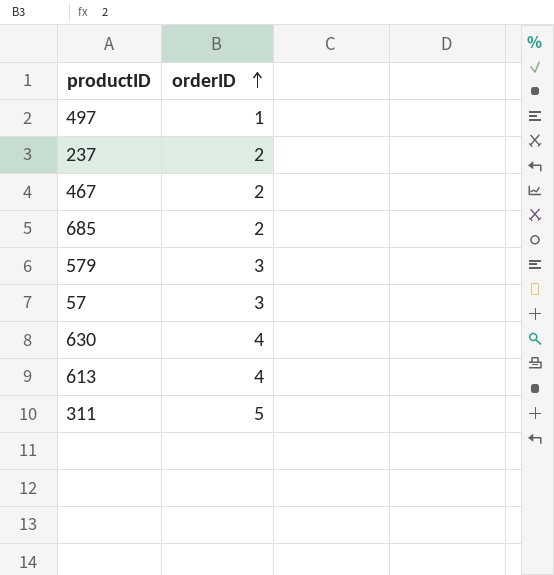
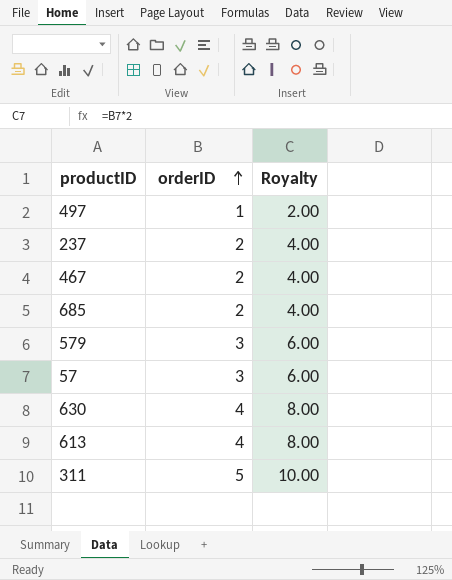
column Royalty | formula: none -> [orderID] * 2

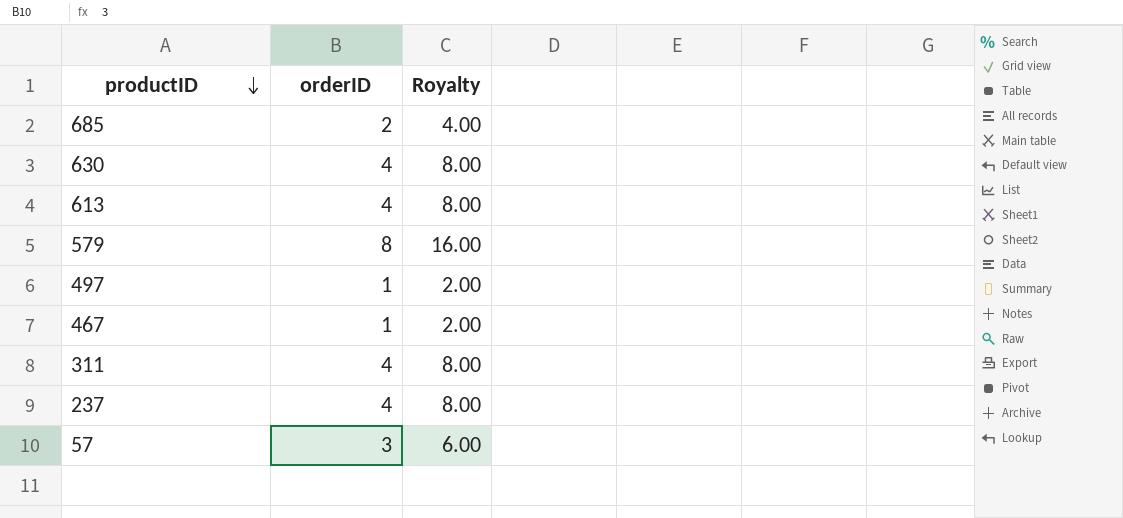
row order: orderID ascending -> productID descending
579 | orderID: 3 -> 8
579 | Royalty: 6.00 -> 16.00
467 | orderID: 2 -> 1
467 | Royalty: 4.00 -> 2.00
311 | orderID: 5 -> 4
311 | Royalty: 10.00 -> 8.00
237 | orderID: 2 -> 4
237 | Royalty: 4.00 -> 8.00

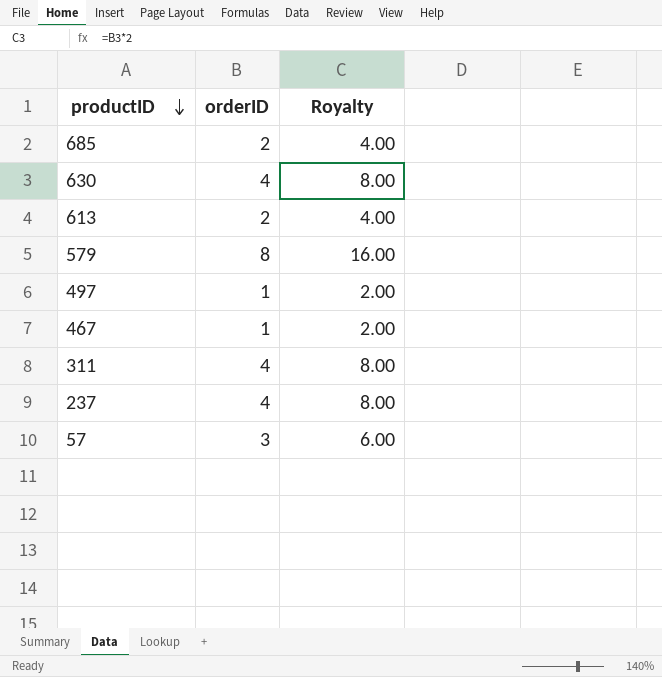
613 | orderID: 4 -> 2
613 | Royalty: 8.00 -> 4.00

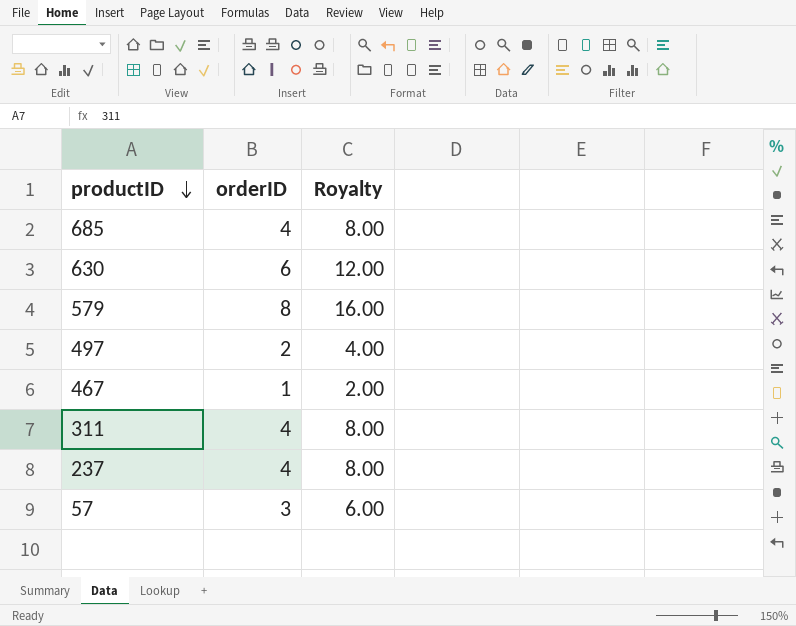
row 613: 2 | 4.00 -> none
685 | orderID: 2 -> 4
685 | Royalty: 4.00 -> 8.00
630 | orderID: 4 -> 6
630 | Royalty: 8.00 -> 12.00
497 | orderID: 1 -> 2
497 | Royalty: 2.00 -> 4.00

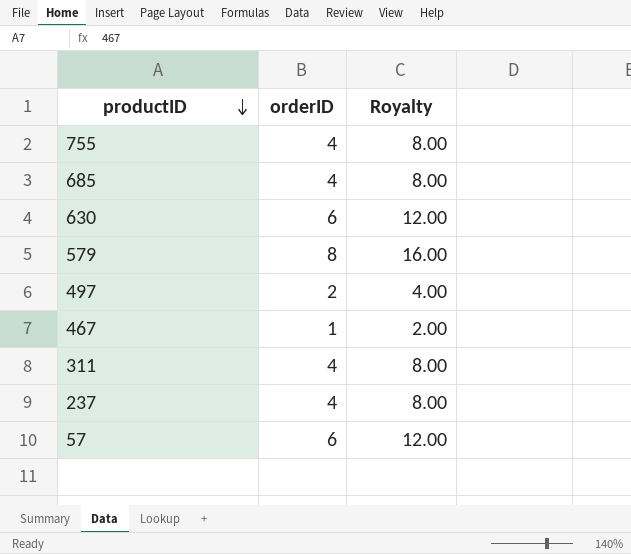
row 755: none -> 4 | 8.00
57 | orderID: 3 -> 6
57 | Royalty: 6.00 -> 12.00

